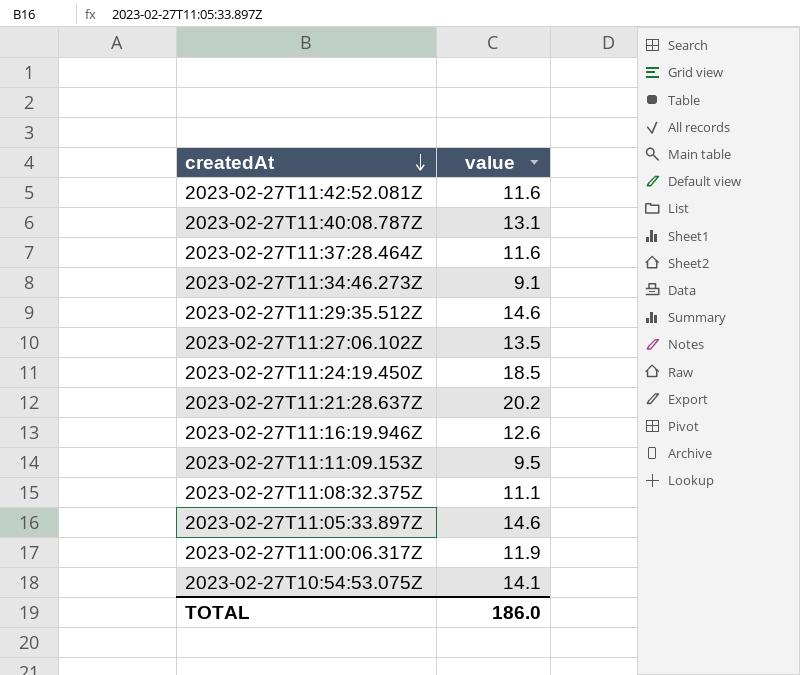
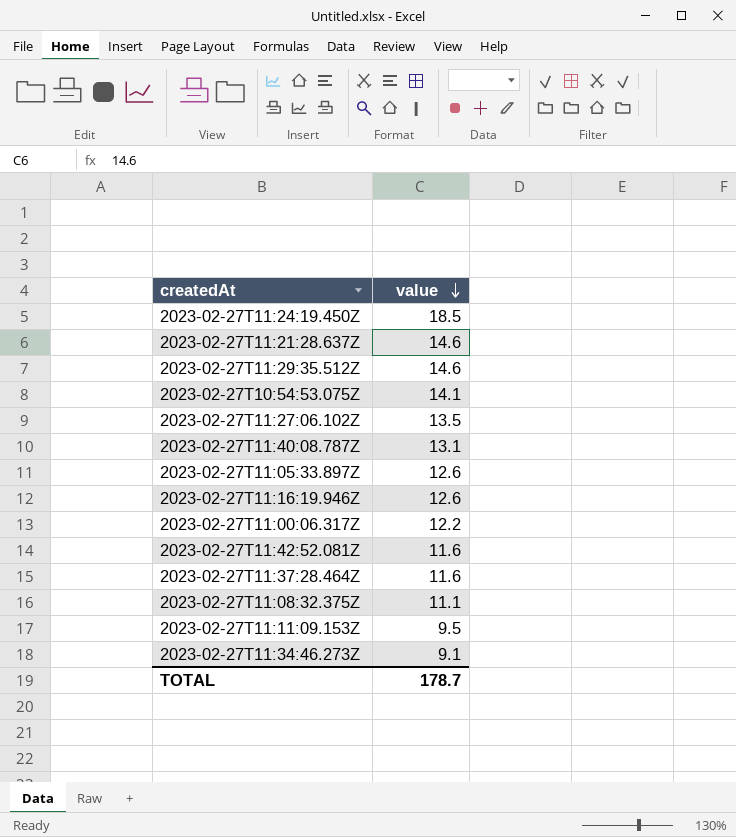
row order: createdAt descending -> value descending
2023-02-27T11:21:28.637Z | value: 20.2 -> 14.6
2023-02-27T11:05:33.897Z | value: 14.6 -> 12.6
2023-02-27T11:00:06.317Z | value: 11.9 -> 12.2
TOTAL | value: 186.0 -> 178.7

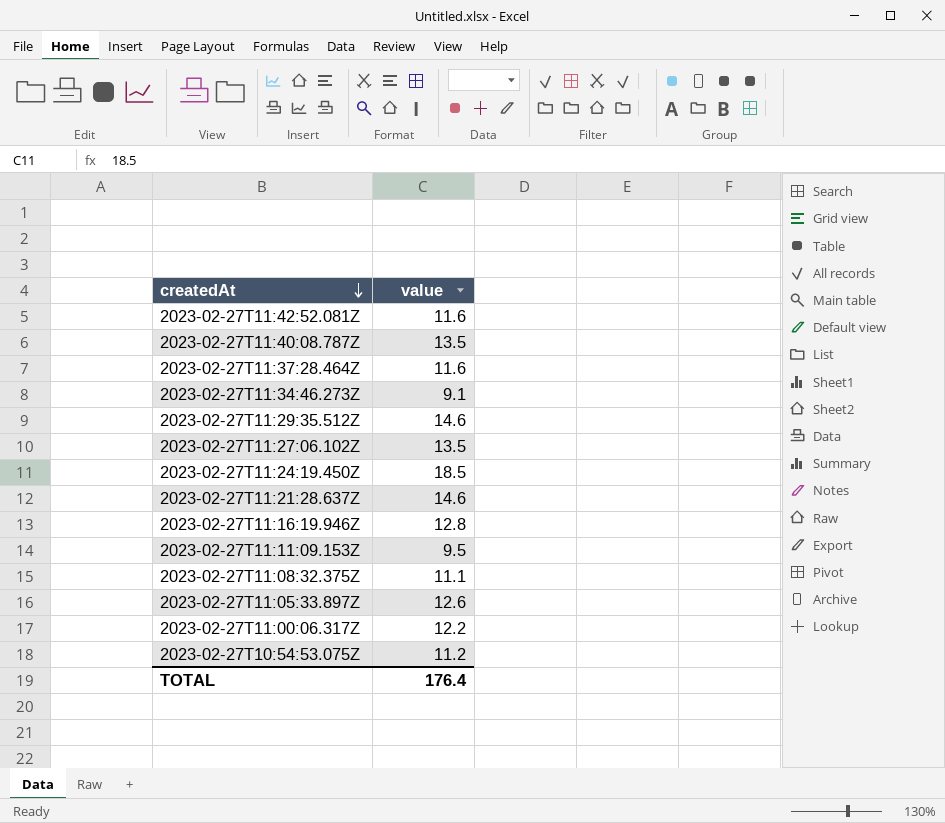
row order: value descending -> createdAt descending
2023-02-27T11:40:08.787Z | value: 13.1 -> 13.5
2023-02-27T11:16:19.946Z | value: 12.6 -> 12.8
2023-02-27T10:54:53.075Z | value: 14.1 -> 11.2
TOTAL | value: 178.7 -> 176.4

